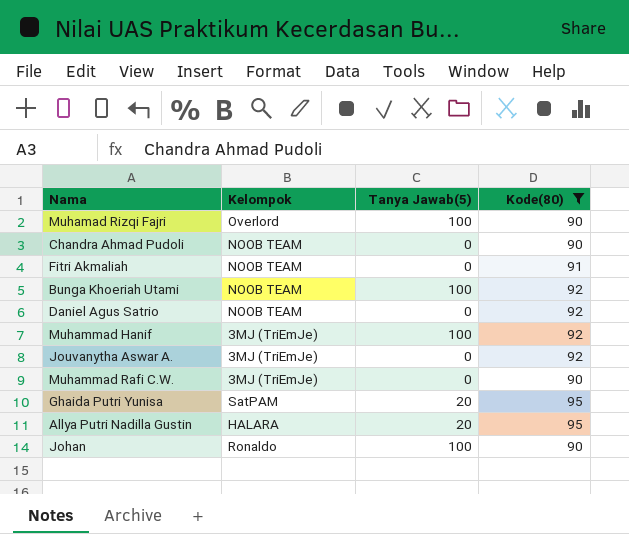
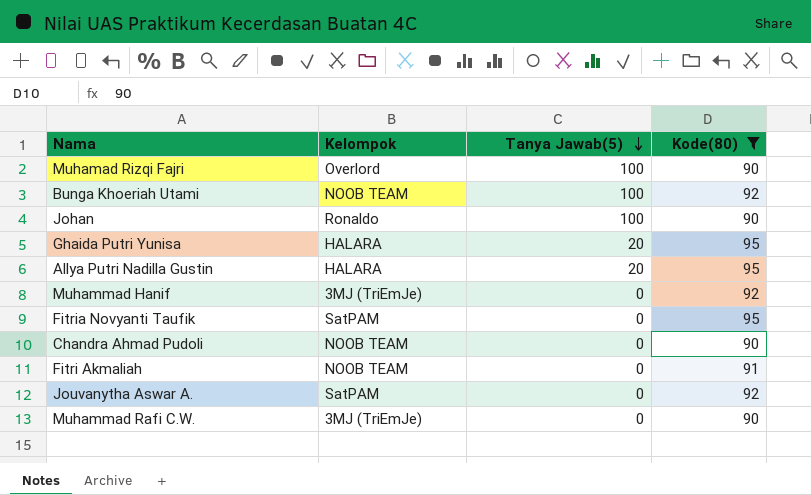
row order: none -> Tanya Jawab(5) descending
row Daniel Agus Satrio: NOOB TEAM | 0 | 92 -> none
Ghaida Putri Yunisa | Kelompok: SatPAM -> HALARA
Muhammad Hanif | Tanya Jawab(5): 100 -> 0
row Fitria Novyanti Taufik: none -> SatPAM | 0 | 95
Jouvanytha Aswar A. | Kelompok: 3MJ (TriEmJe) -> SatPAM

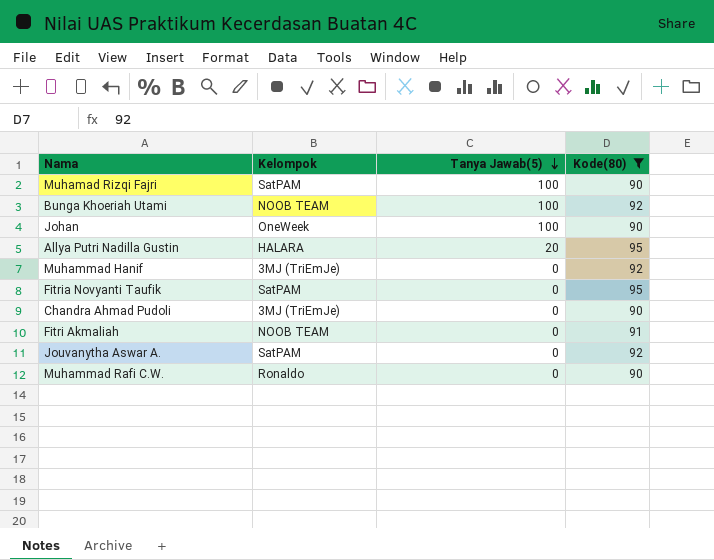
row Ghaida Putri Yunisa: HALARA | 20 | 95 -> none
Muhamad Rizqi Fajri | Kelompok: Overlord -> SatPAM
Johan | Kelompok: Ronaldo -> OneWeek
Chandra Ahmad Pudoli | Kelompok: NOOB TEAM -> 3MJ (TriEmJe)
Muhammad Rafi C.W. | Kelompok: 3MJ (TriEmJe) -> Ronaldo

